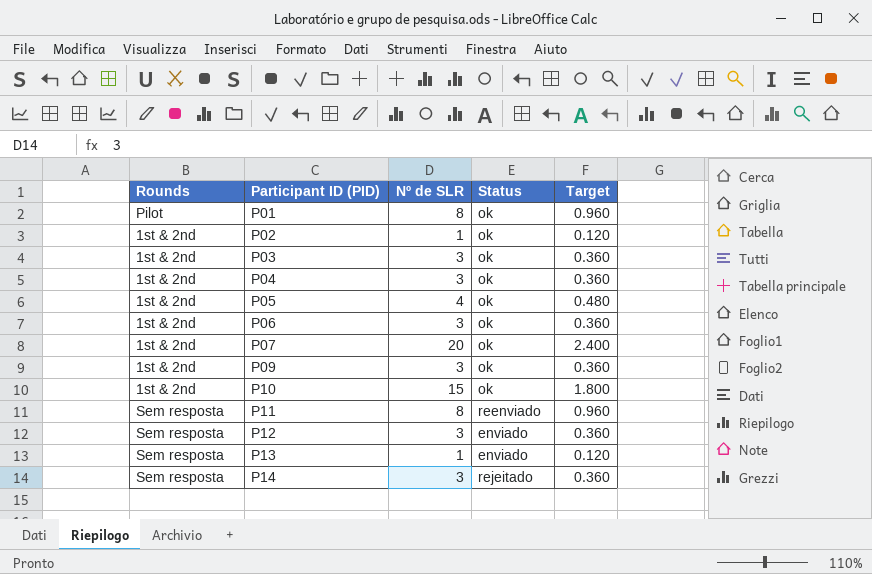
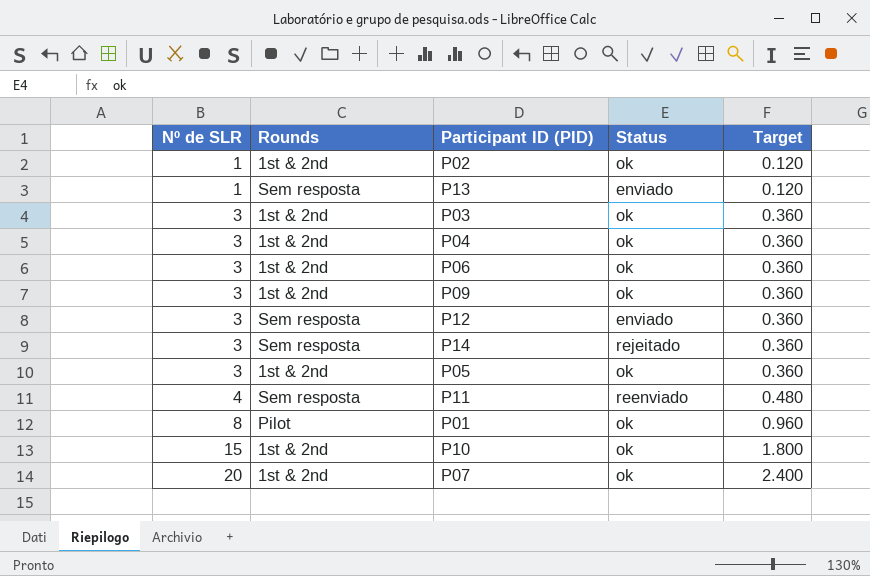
row order: Participant ID (PID) ascending -> Nº de SLR ascending
column Nº de SLR | position: 3 -> 1
P05 | Nº de SLR: 4 -> 3
P05 | Target: 0.480 -> 0.360
P11 | Nº de SLR: 8 -> 4
P11 | Target: 0.960 -> 0.480

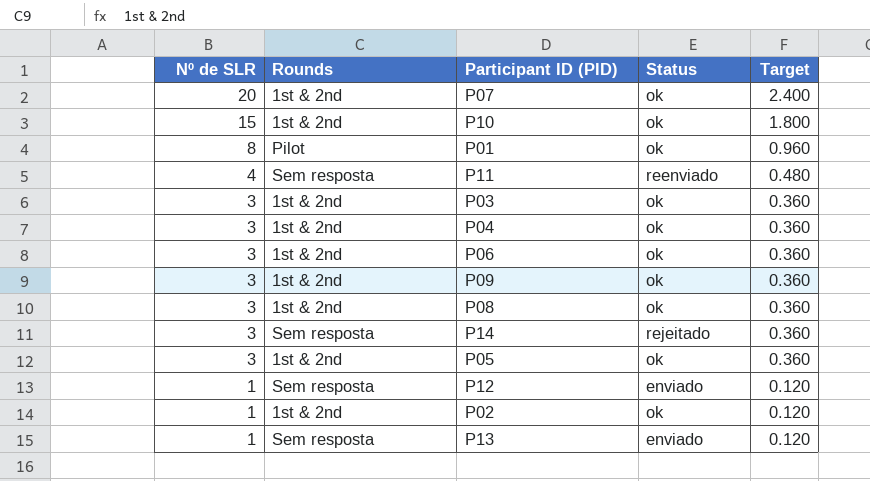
row order: Nº de SLR ascending -> Nº de SLR descending
row P08: none -> 3 | 1st & 2nd | ok | 0.360
P12 | Nº de SLR: 3 -> 1
P12 | Target: 0.360 -> 0.120

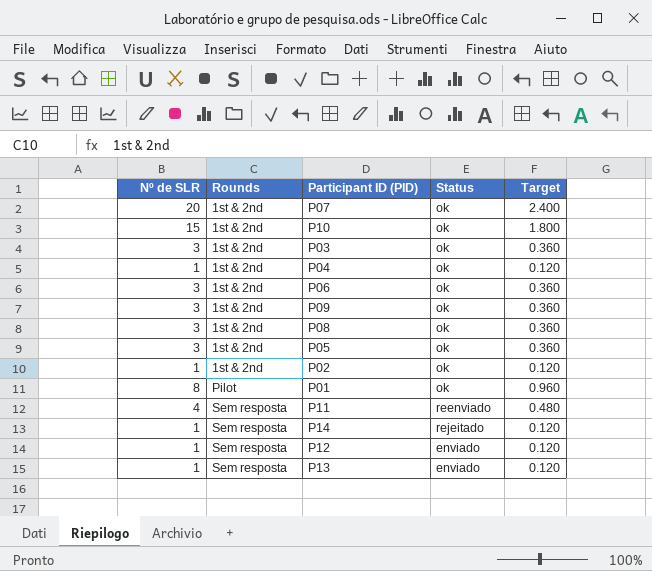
row order: Nº de SLR descending -> Rounds ascending
P04 | Nº de SLR: 3 -> 1
P04 | Target: 0.360 -> 0.120
P14 | Nº de SLR: 3 -> 1
P14 | Target: 0.360 -> 0.120

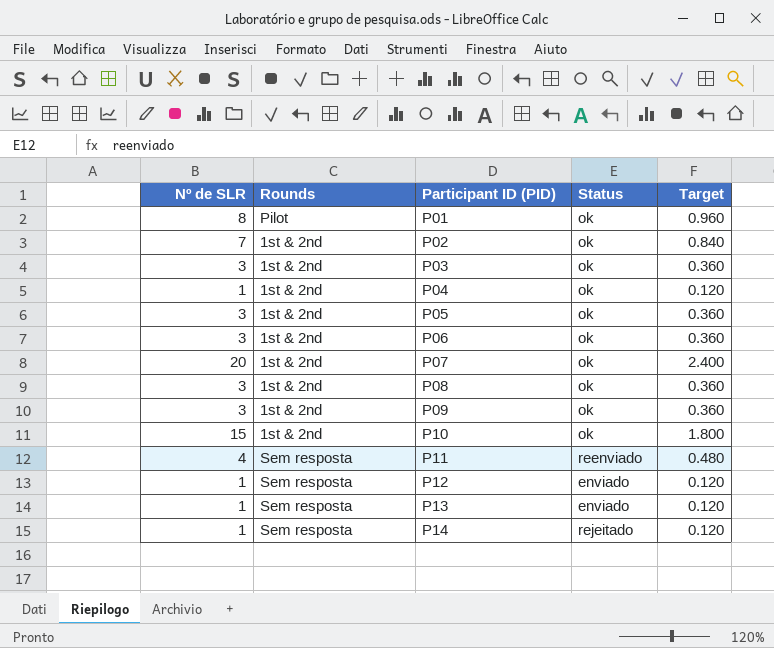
row order: Rounds ascending -> Participant ID (PID) ascending
P02 | Nº de SLR: 1 -> 7
P02 | Target: 0.120 -> 0.840

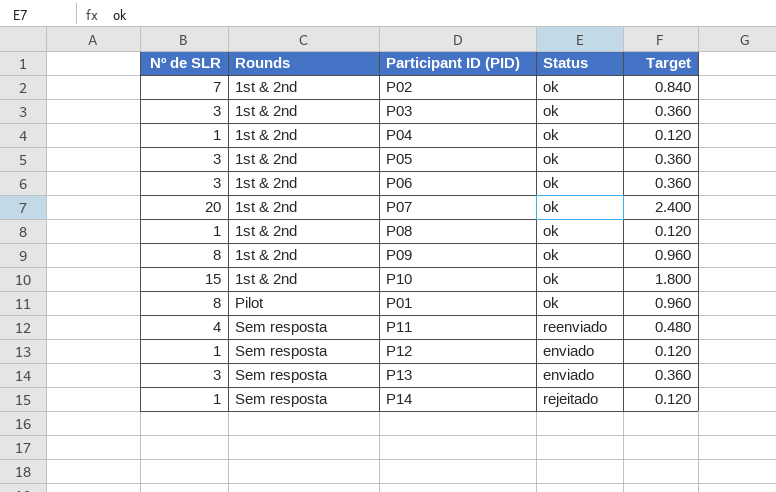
row order: Participant ID (PID) ascending -> Rounds ascending
P08 | Nº de SLR: 3 -> 1
P08 | Target: 0.360 -> 0.120
P09 | Nº de SLR: 3 -> 8
P09 | Target: 0.360 -> 0.960
P13 | Nº de SLR: 1 -> 3
P13 | Target: 0.120 -> 0.360

